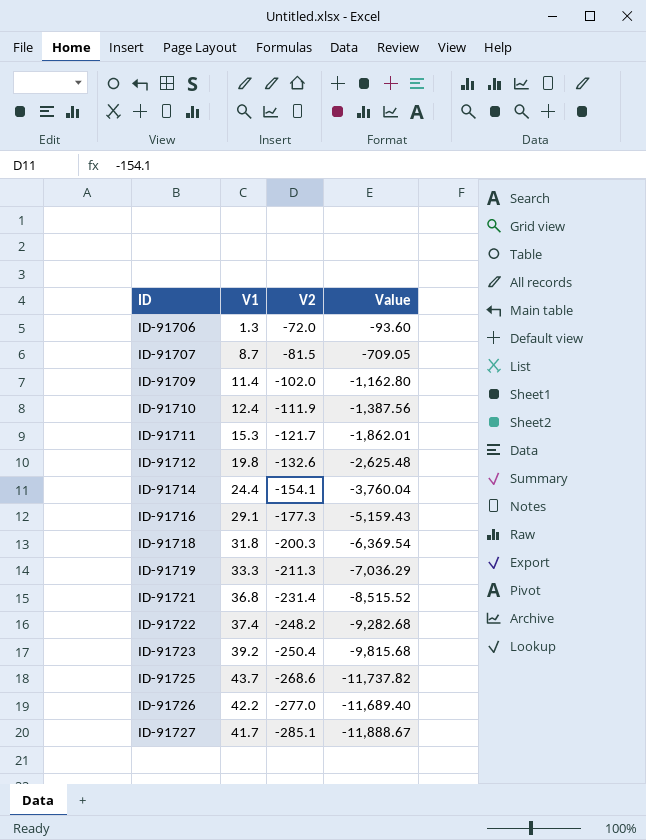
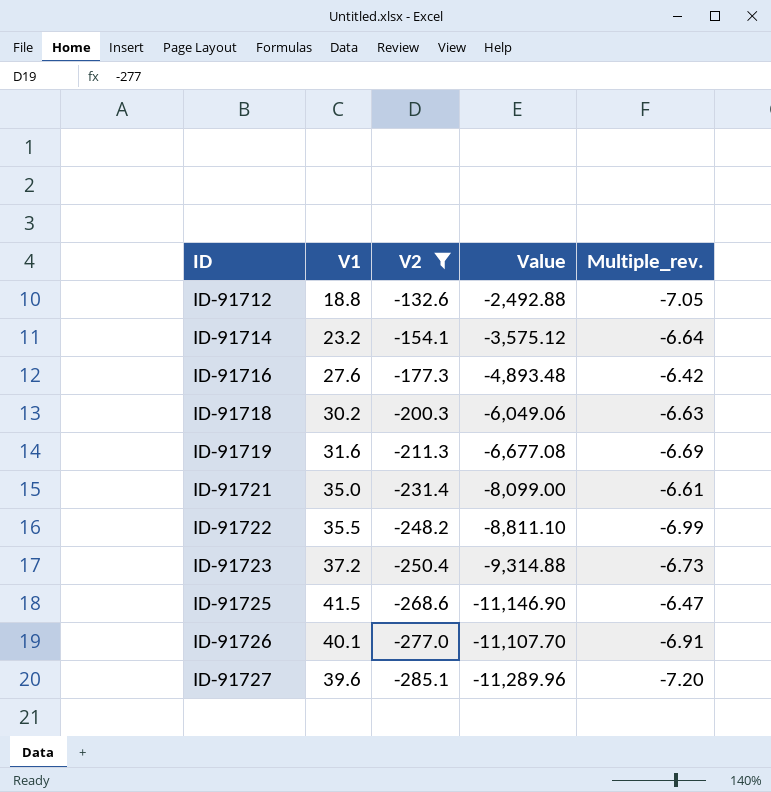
filter: none -> V2 <= -132.6
column Multiple_rev. | formula: none -> [V2] / [V1]
ID-91712 | V1: 19.8 -> 18.8
ID-91712 | Value: -2,625.48 -> -2,492.88
ID-91714 | V1: 24.4 -> 23.2
ID-91714 | Value: -3,760.04 -> -3,575.12
ID-91716 | V1: 29.1 -> 27.6
ID-91716 | Value: -5,159.43 -> -4,893.48
ID-91718 | V1: 31.8 -> 30.2
ID-91718 | Value: -6,369.54 -> -6,049.06
ID-91719 | V1: 33.3 -> 31.6
ID-91719 | Value: -7,036.29 -> -6,677.08
ID-91721 | V1: 36.8 -> 35.0
ID-91721 | Value: -8,515.52 -> -8,099.00
ID-91722 | V1: 37.4 -> 35.5
ID-91722 | Value: -9,282.68 -> -8,811.10
ID-91723 | V1: 39.2 -> 37.2
ID-91723 | Value: -9,815.68 -> -9,314.88
ID-91725 | V1: 43.7 -> 41.5
ID-91725 | Value: -11,737.82 -> -11,146.90
ID-91726 | V1: 42.2 -> 40.1
ID-91726 | Value: -11,689.40 -> -11,107.70
ID-91727 | V1: 41.7 -> 39.6
ID-91727 | Value: -11,888.67 -> -11,289.96

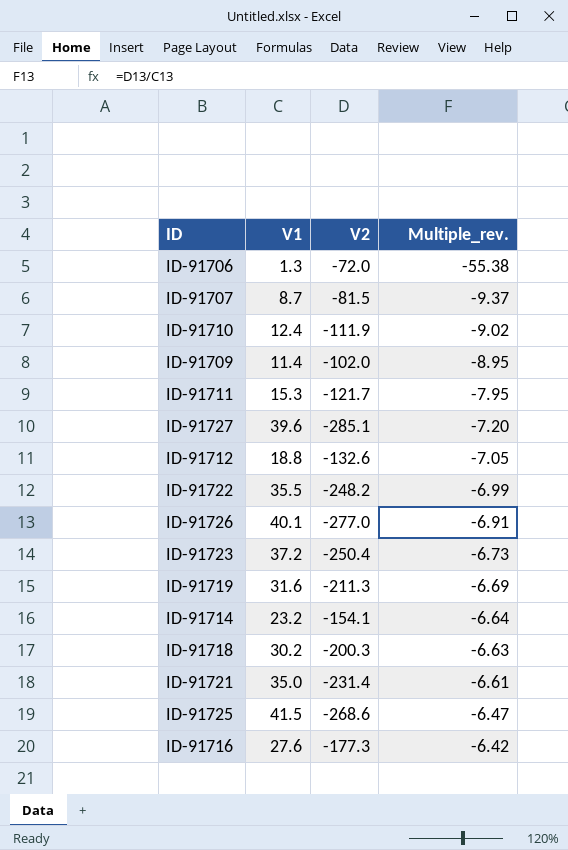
filter: V2 <= -132.6 -> none
row order: ID ascending -> Multiple_rev. ascending
column Value | formula: [V1] * [V2] -> none

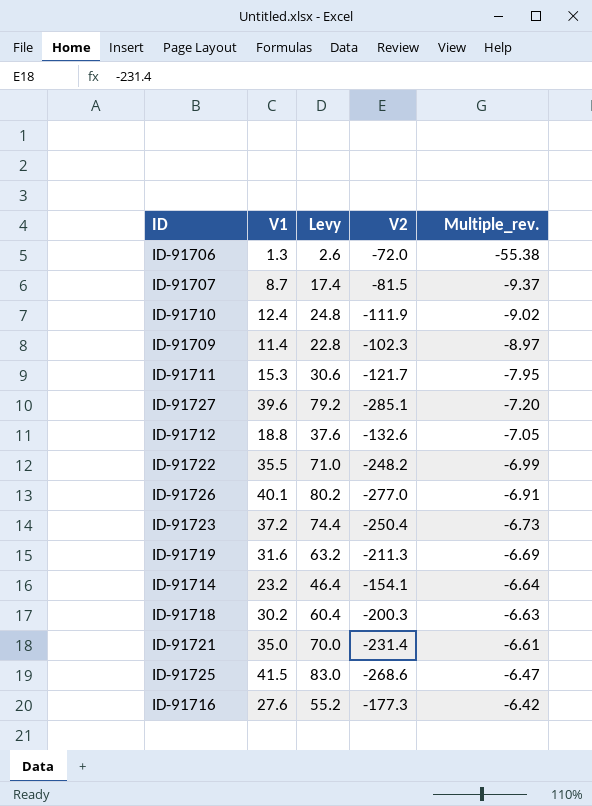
column Levy | formula: none -> [V1] * 2
ID-91709 | V2: -102.0 -> -102.3
ID-91709 | Multiple_rev.: -8.95 -> -8.97

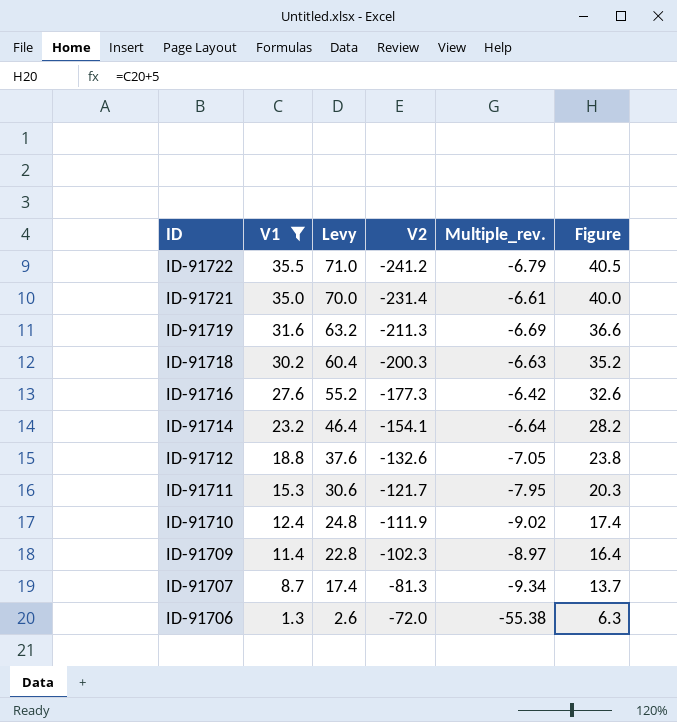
filter: none -> V1 <= 35.5
row order: Multiple_rev. ascending -> ID descending
column Figure | formula: none -> [V1] + 5
ID-91722 | V2: -248.2 -> -241.2
ID-91722 | Multiple_rev.: -6.99 -> -6.79
ID-91707 | V2: -81.5 -> -81.3
ID-91707 | Multiple_rev.: -9.37 -> -9.34

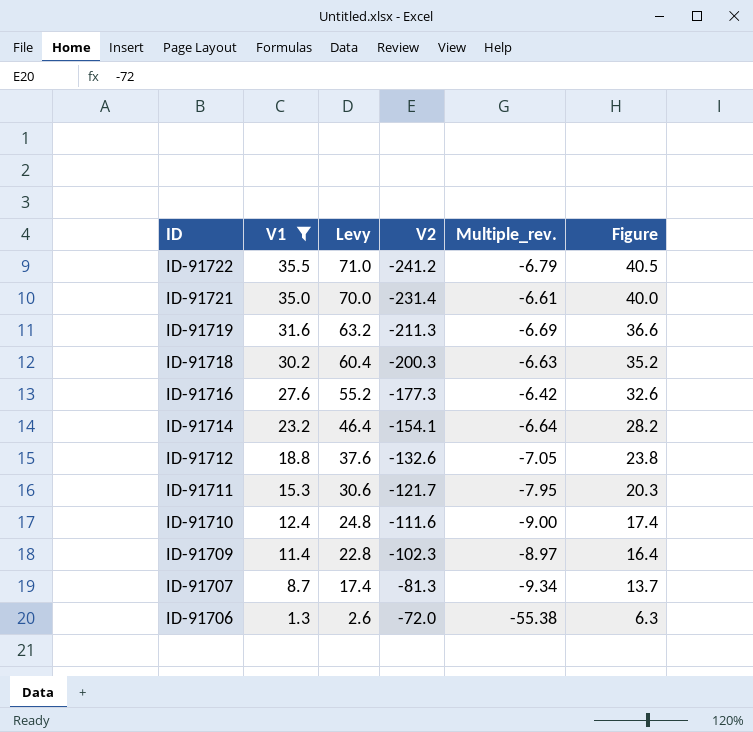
ID-91710 | V2: -111.9 -> -111.6
ID-91710 | Multiple_rev.: -9.02 -> -9.00

